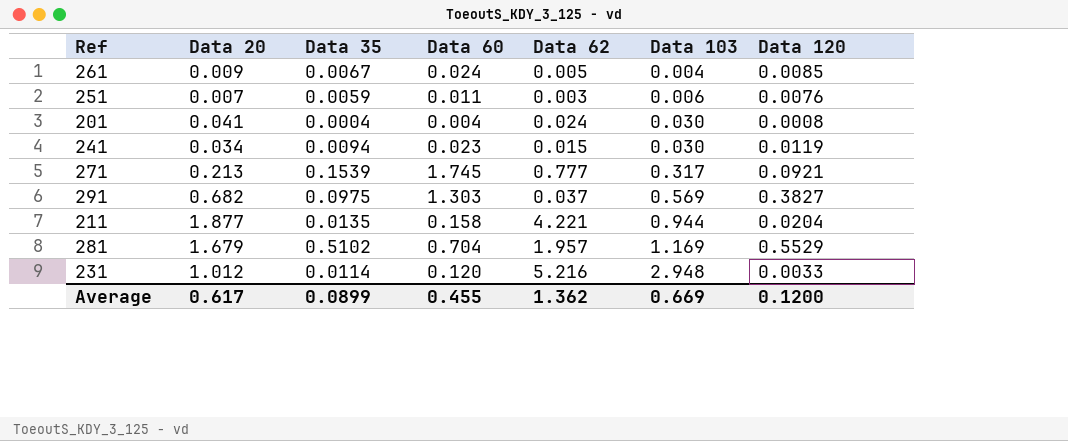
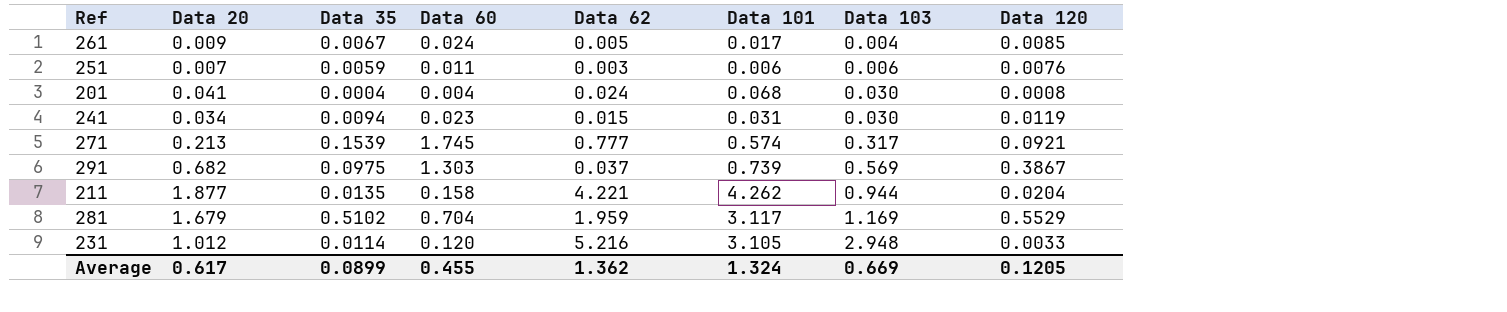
column Data 101 | position: none -> 6
291 | Data 120: 0.3827 -> 0.3867
281 | Data 62: 1.957 -> 1.959
Average | Data 120: 0.1200 -> 0.1205

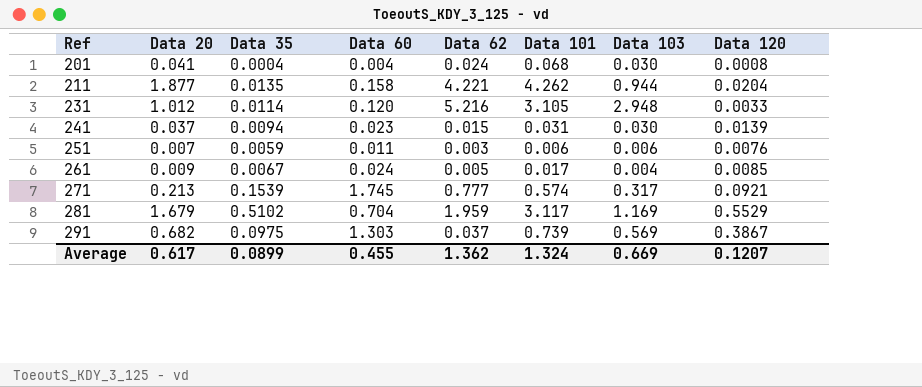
row order: Data 103 ascending -> Ref ascending
241 | Data 20: 0.034 -> 0.037
241 | Data 120: 0.0119 -> 0.0139
Average | Data 120: 0.1205 -> 0.1207

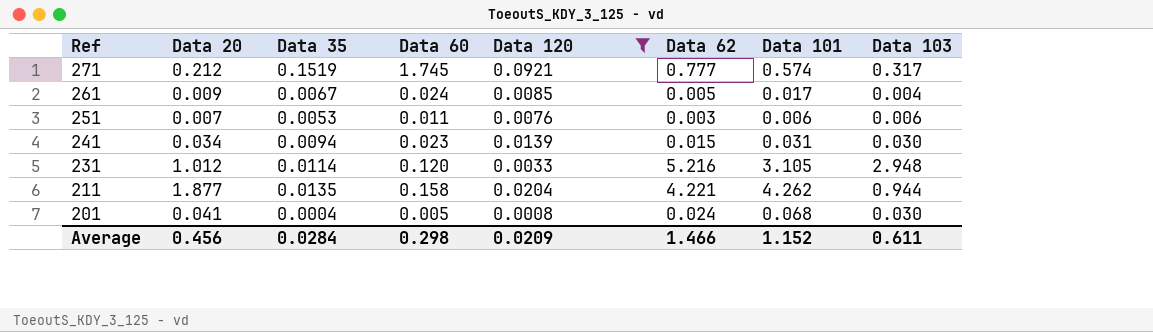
filter: none -> Data 120 <= 0.0921
row order: Ref ascending -> Ref descending
column Data 120 | position: 8 -> 5
271 | Data 20: 0.213 -> 0.212
271 | Data 35: 0.1539 -> 0.1519
251 | Data 35: 0.0059 -> 0.0053
241 | Data 20: 0.037 -> 0.034
201 | Data 60: 0.004 -> 0.005
Average | Data 20: 0.617 -> 0.456
Average | Data 35: 0.0899 -> 0.0284
Average | Data 60: 0.455 -> 0.298
Average | Data 120: 0.1207 -> 0.0209
Average | Data 62: 1.362 -> 1.466
Average | Data 101: 1.324 -> 1.152
Average | Data 103: 0.669 -> 0.611

